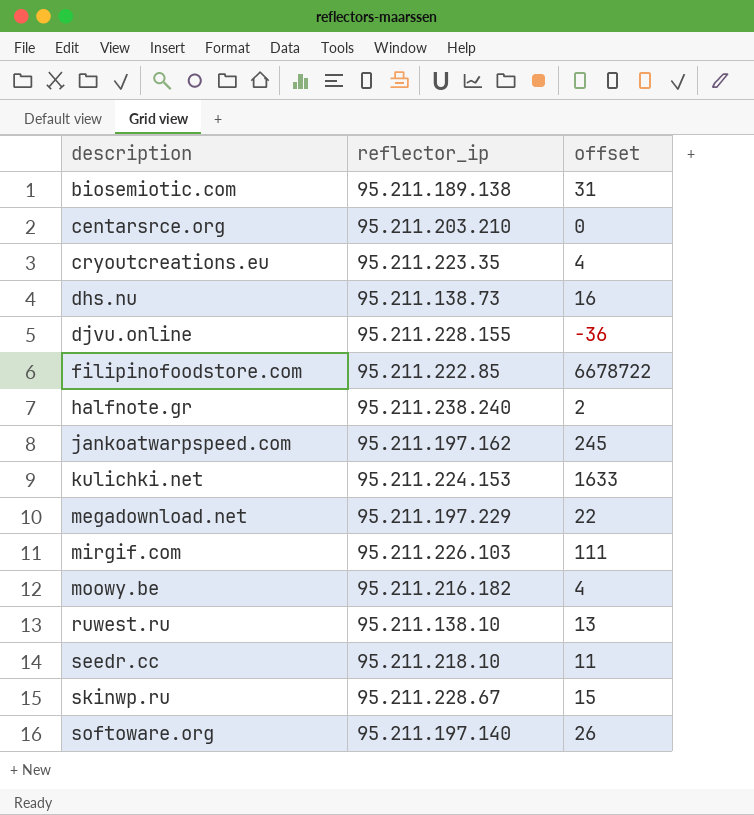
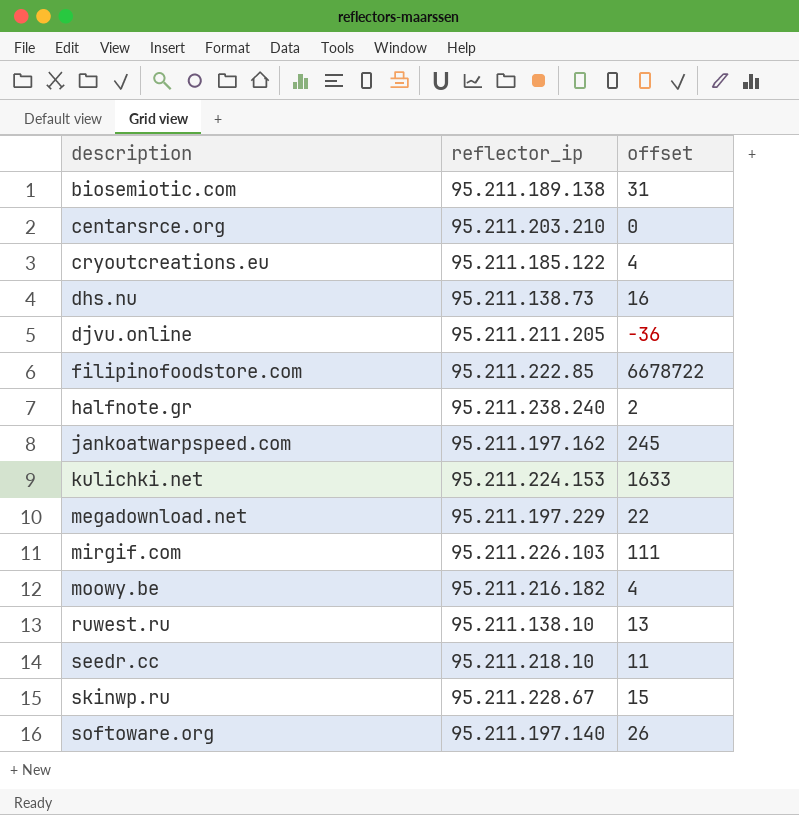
cryoutcreations.eu | reflector_ip: 95.211.223.35 -> 95.211.185.122
djvu.online | reflector_ip: 95.211.228.155 -> 95.211.211.205

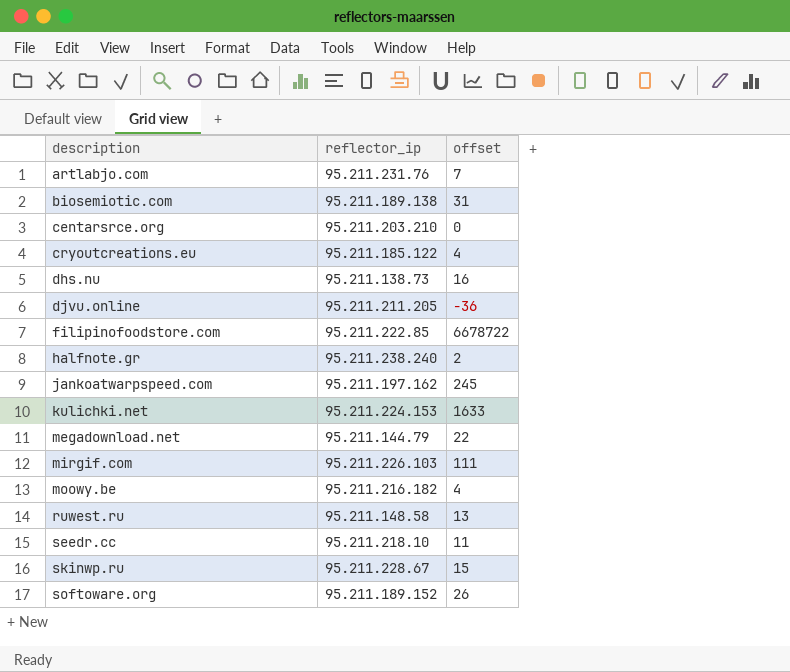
row artlabjo.com: none -> 95.211.231.76 | 7
megadownload.net | reflector_ip: 95.211.197.229 -> 95.211.144.79
ruwest.ru | reflector_ip: 95.211.138.10 -> 95.211.148.58
softoware.org | reflector_ip: 95.211.197.140 -> 95.211.189.152

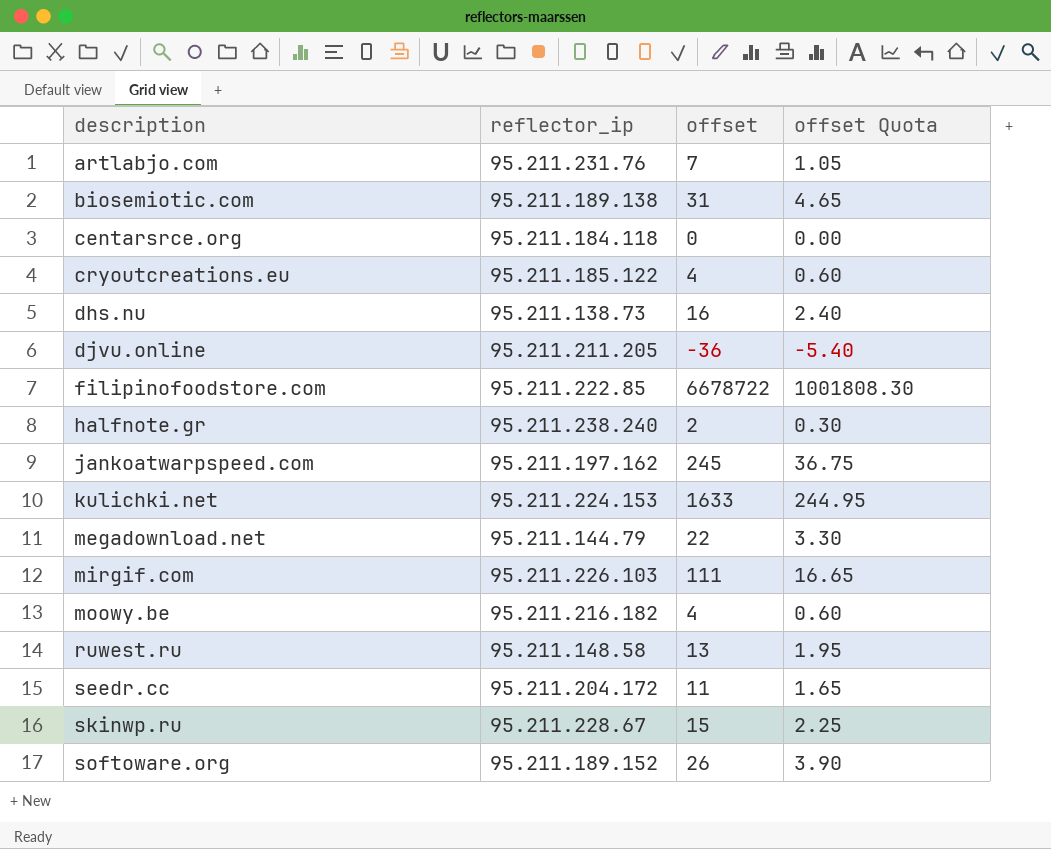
column offset Quota | formula: none -> [offset] * 0.15
centarsrce.org | reflector_ip: 95.211.203.210 -> 95.211.184.118
seedr.cc | reflector_ip: 95.211.218.10 -> 95.211.204.172

